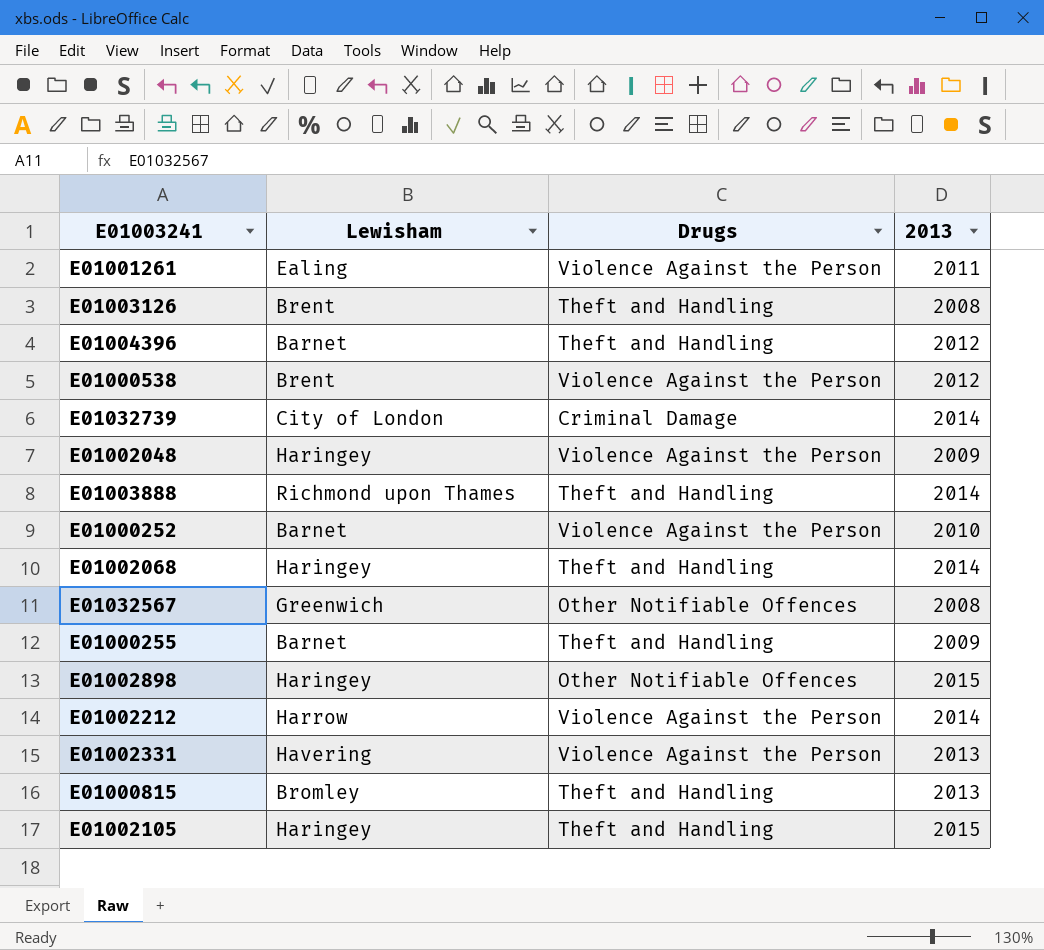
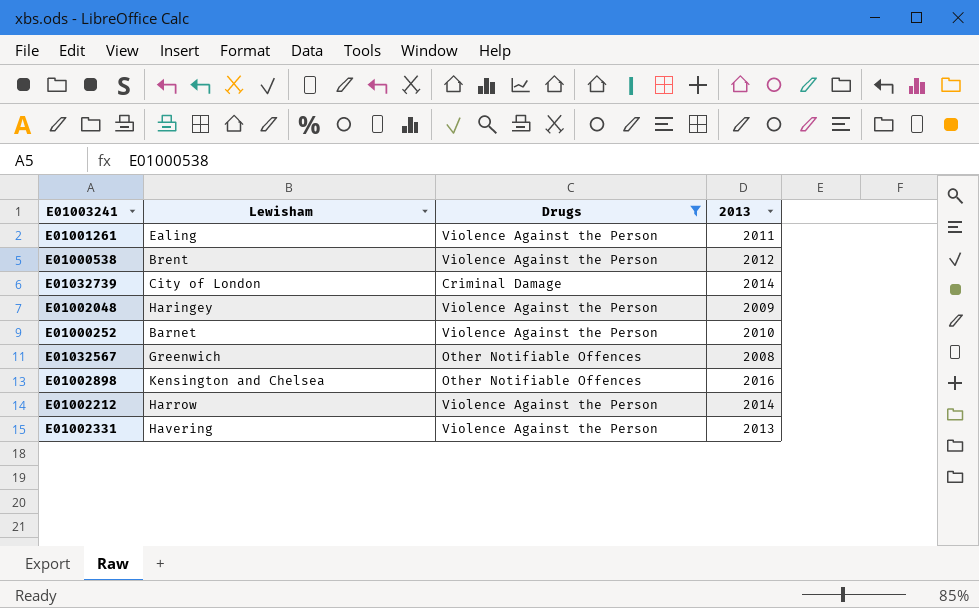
filter: none -> Drugs != Theft and Handling
E01002898 | Lewisham: Haringey -> Kensington and Chelsea
E01002898 | 2013: 2015 -> 2016

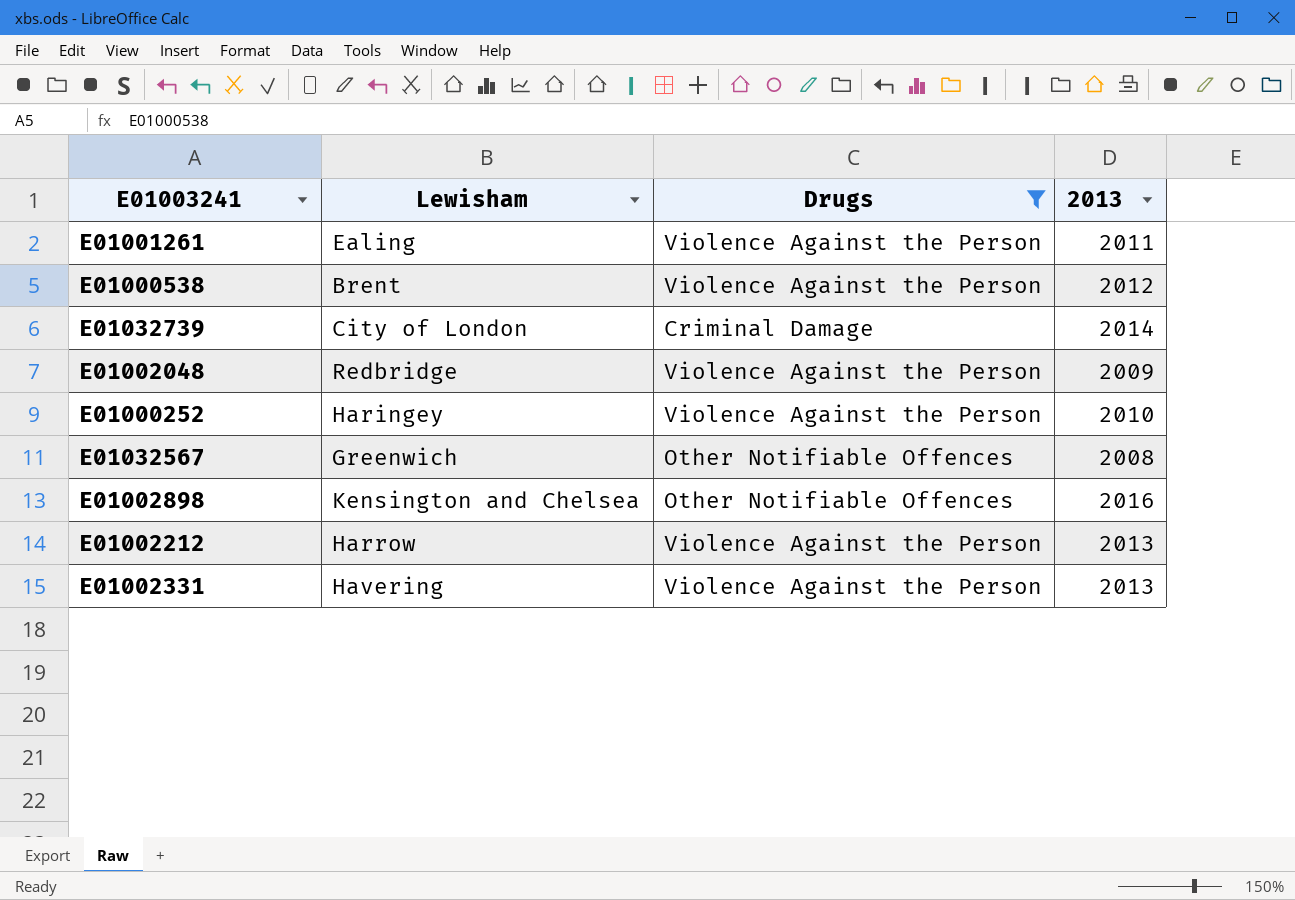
E01002048 | Lewisham: Haringey -> Redbridge
E01000252 | Lewisham: Barnet -> Haringey
E01002212 | 2013: 2014 -> 2013

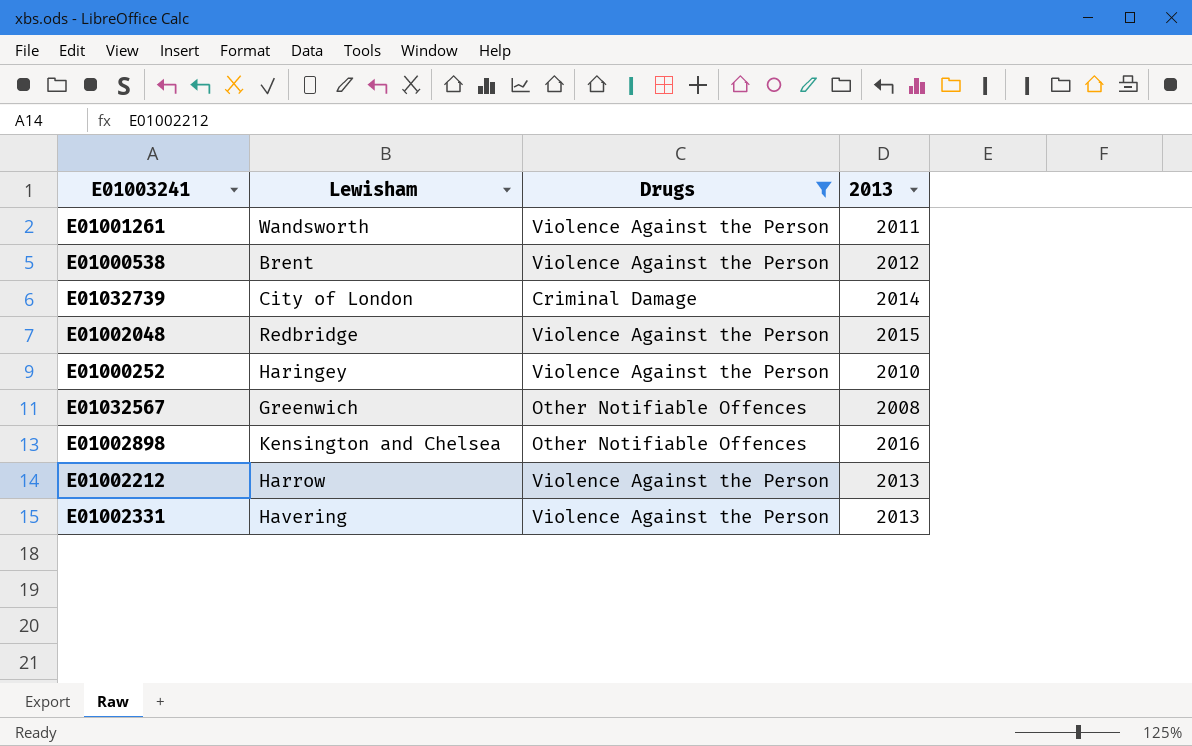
E01001261 | Lewisham: Ealing -> Wandsworth
E01002048 | 2013: 2009 -> 2015

